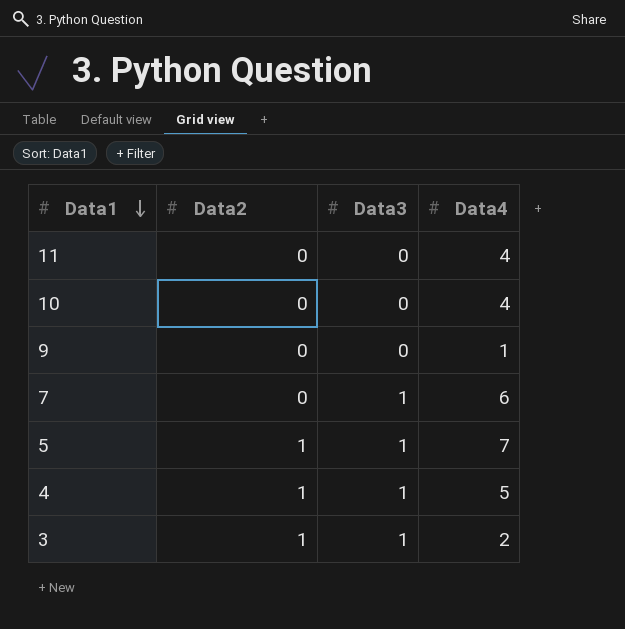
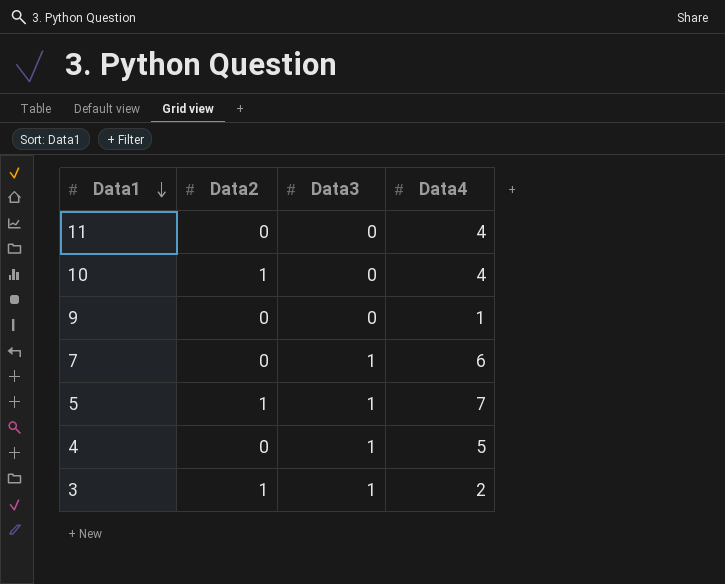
10 | Data2: 0 -> 1
4 | Data2: 1 -> 0

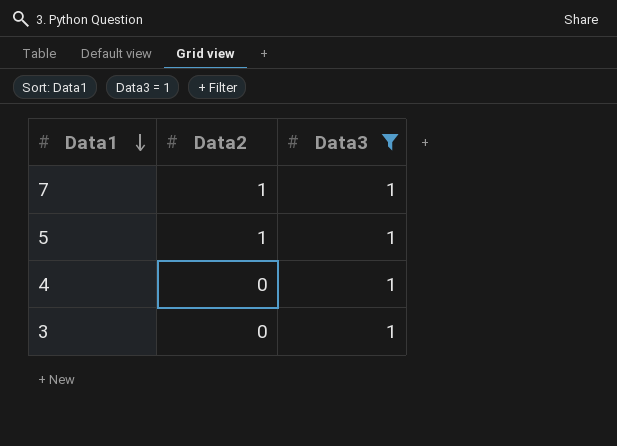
filter: none -> Data3 = 1
column Data4 | position: 4 -> none
7 | Data2: 0 -> 1
3 | Data2: 1 -> 0

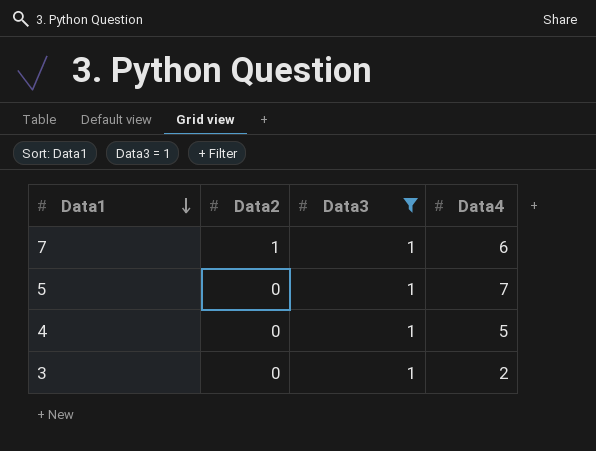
column Data4 | position: none -> 4
5 | Data2: 1 -> 0

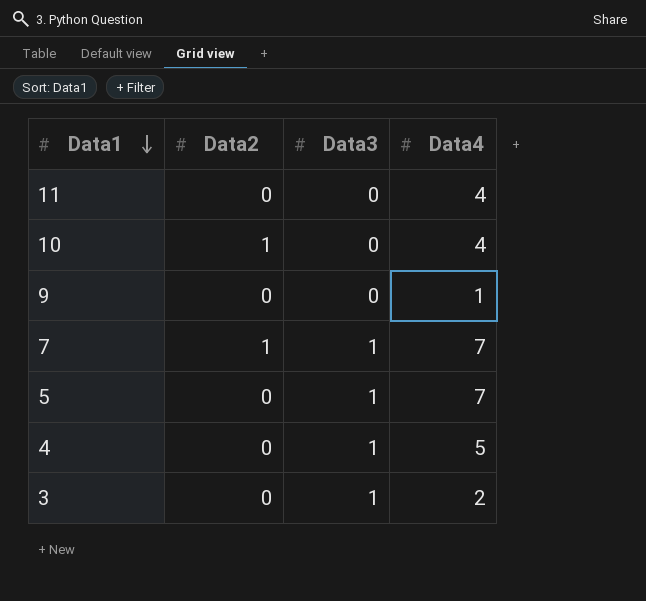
filter: Data3 = 1 -> none
7 | Data4: 6 -> 7

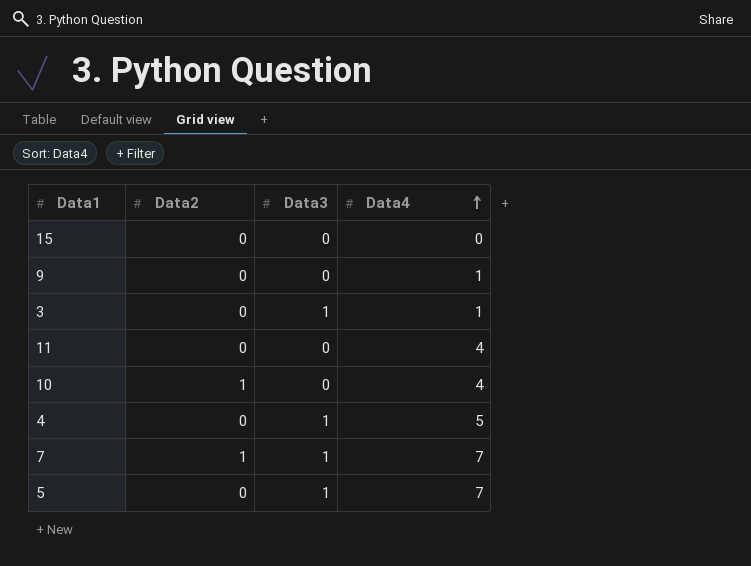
row order: Data1 descending -> Data4 ascending
row 15: none -> 0 | 0 | 0
3 | Data4: 2 -> 1

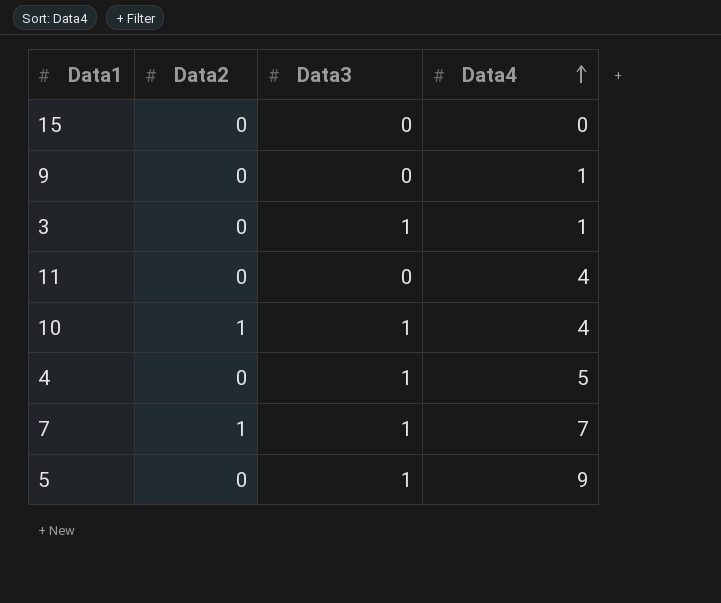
10 | Data3: 0 -> 1
5 | Data4: 7 -> 9

